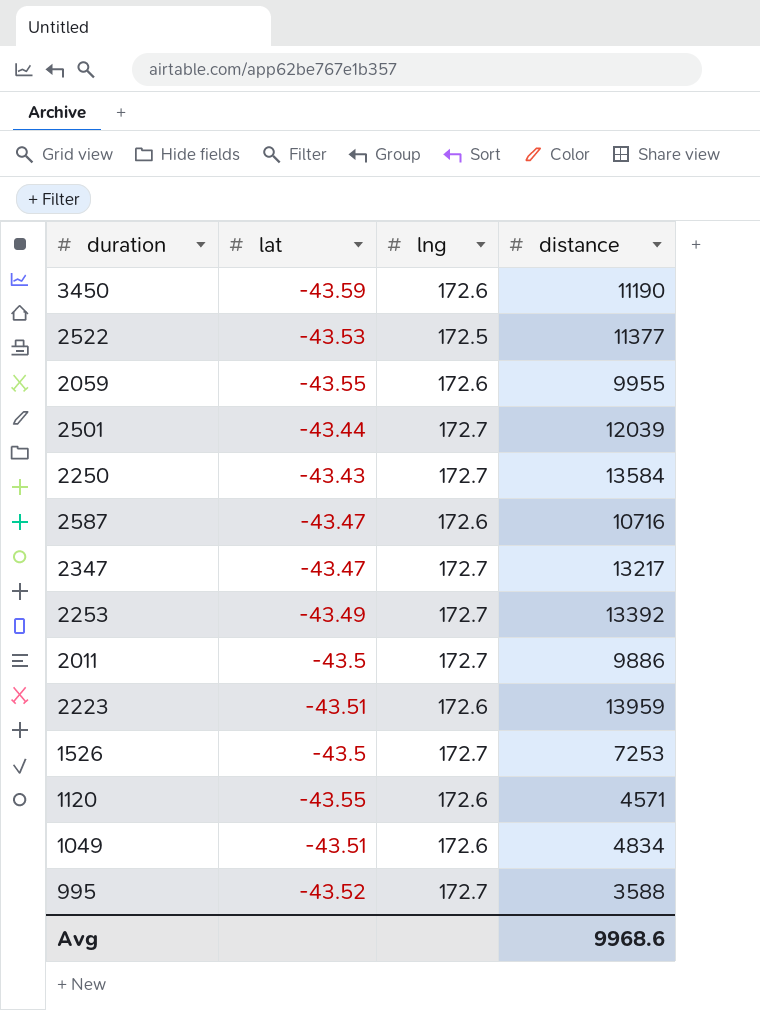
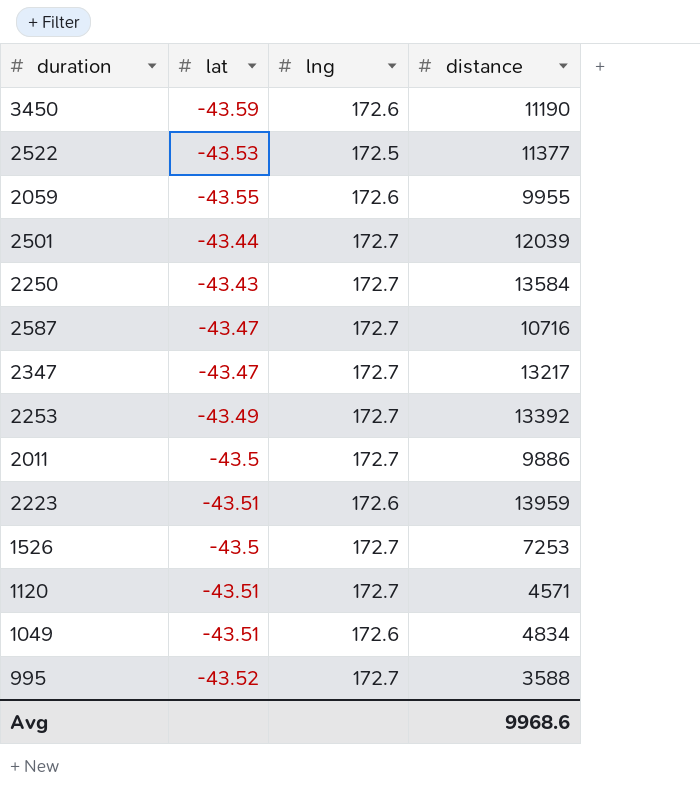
2587 | lng: 172.6 -> 172.7
1120 | lat: -43.55 -> -43.51
1120 | lng: 172.6 -> 172.7

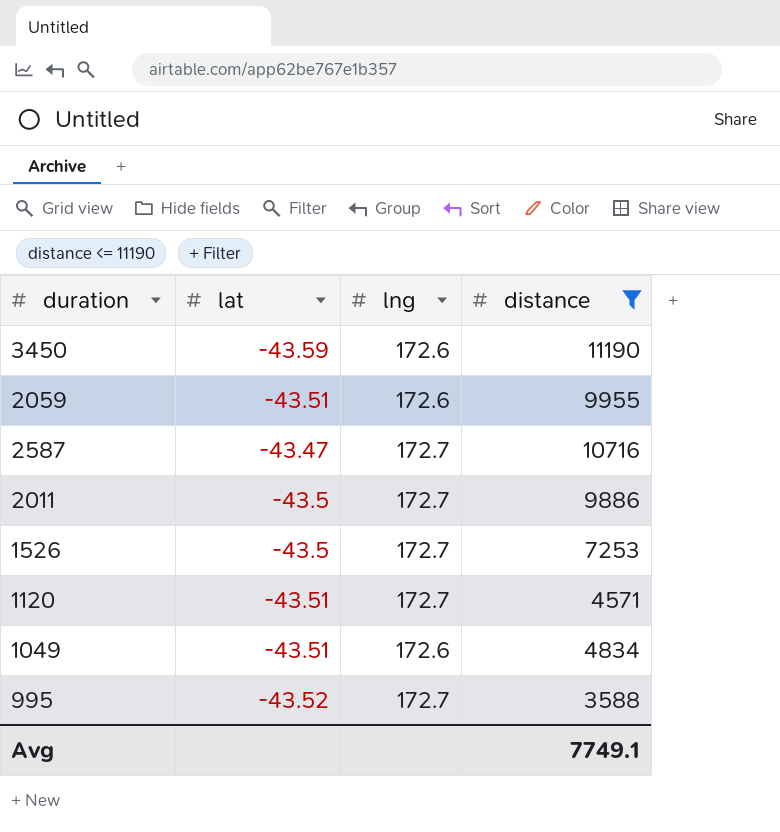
filter: none -> distance <= 11190
2059 | lat: -43.55 -> -43.51
Avg | distance: 9968.6 -> 7749.1

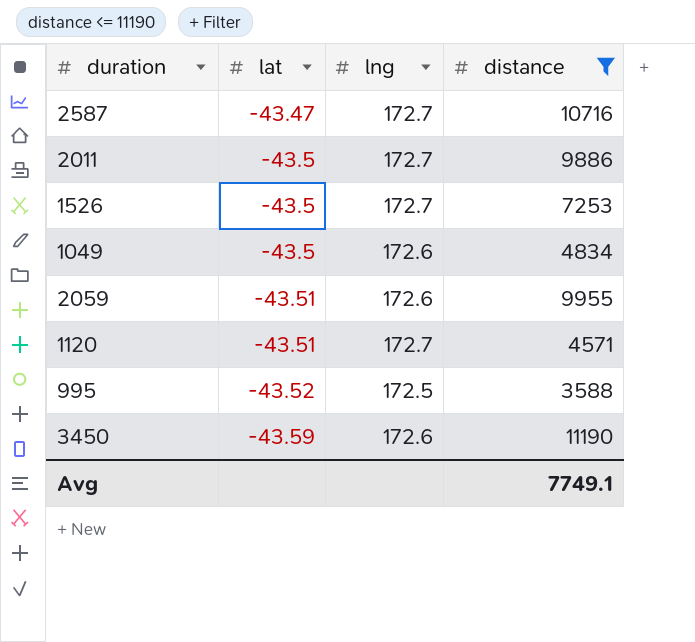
row order: none -> lat descending
1049 | lat: -43.51 -> -43.5
995 | lng: 172.7 -> 172.5

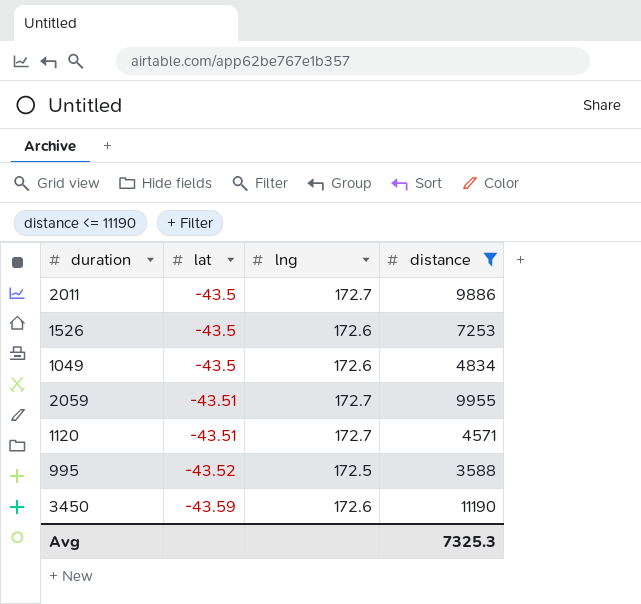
row 2587: -43.47 | 172.7 | 10716 -> none
1526 | lng: 172.7 -> 172.6
2059 | lng: 172.6 -> 172.7
Avg | distance: 7749.1 -> 7325.3

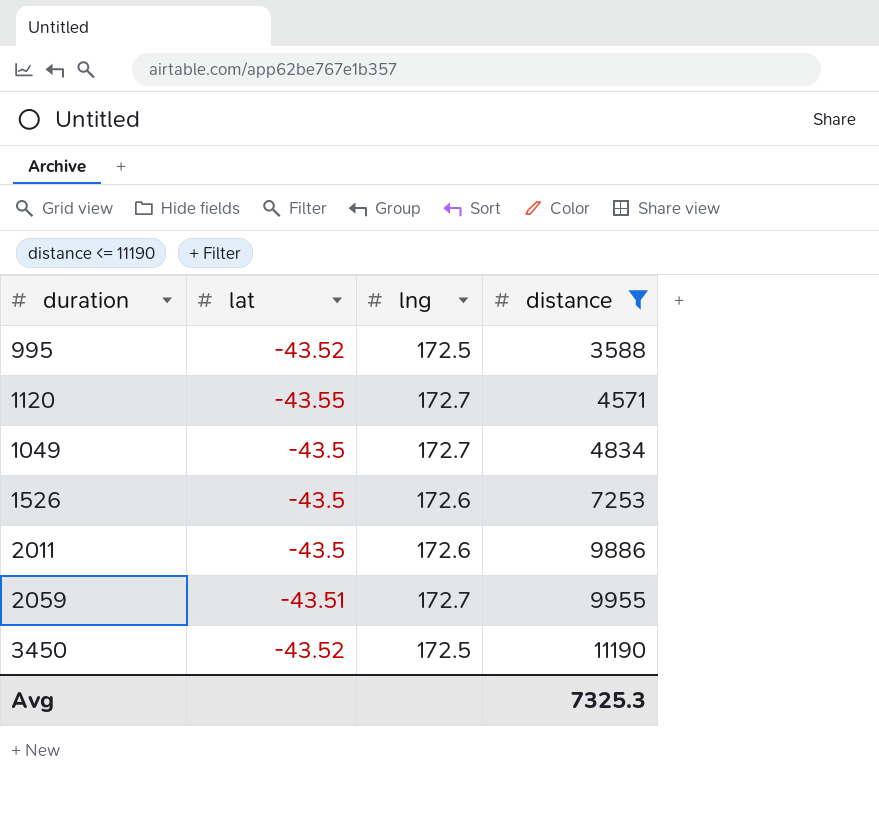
row order: lat descending -> distance ascending
1120 | lat: -43.51 -> -43.55
1049 | lng: 172.6 -> 172.7
2011 | lng: 172.7 -> 172.6
3450 | lat: -43.59 -> -43.52
3450 | lng: 172.6 -> 172.5

